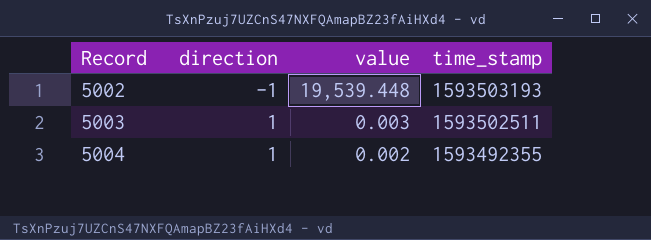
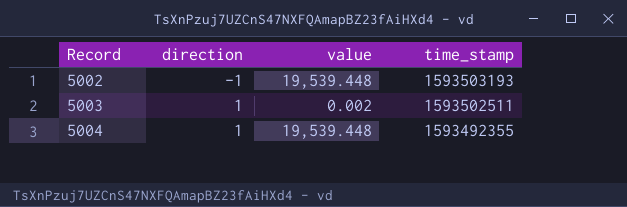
5003 | value: 0.003 -> 0.002
5004 | value: 0.002 -> 19,539.448

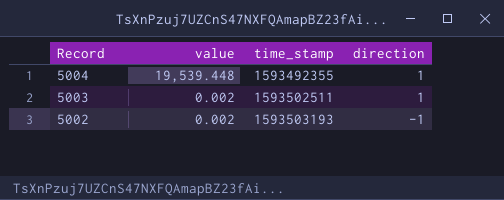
row order: Record ascending -> Record descending
column direction | position: 2 -> 4
5002 | value: 19,539.448 -> 0.002

